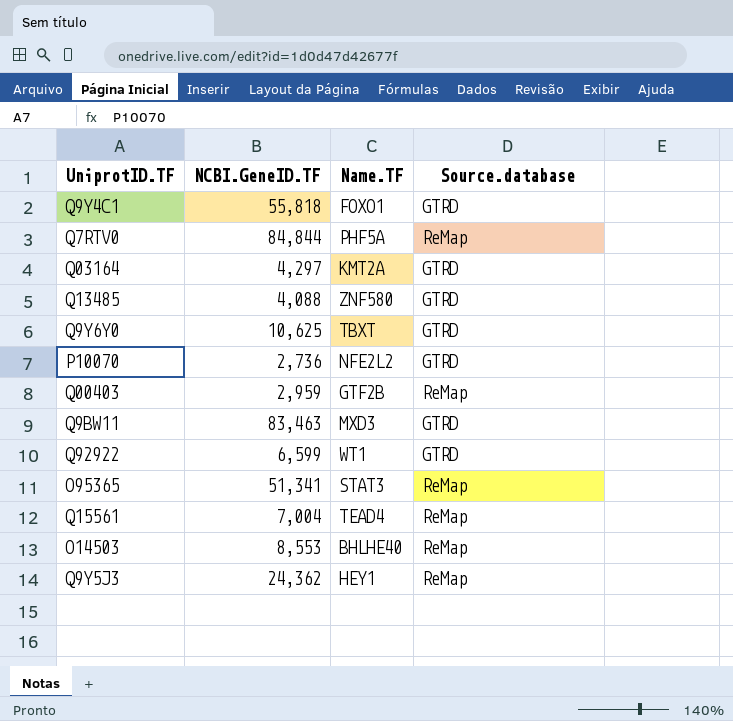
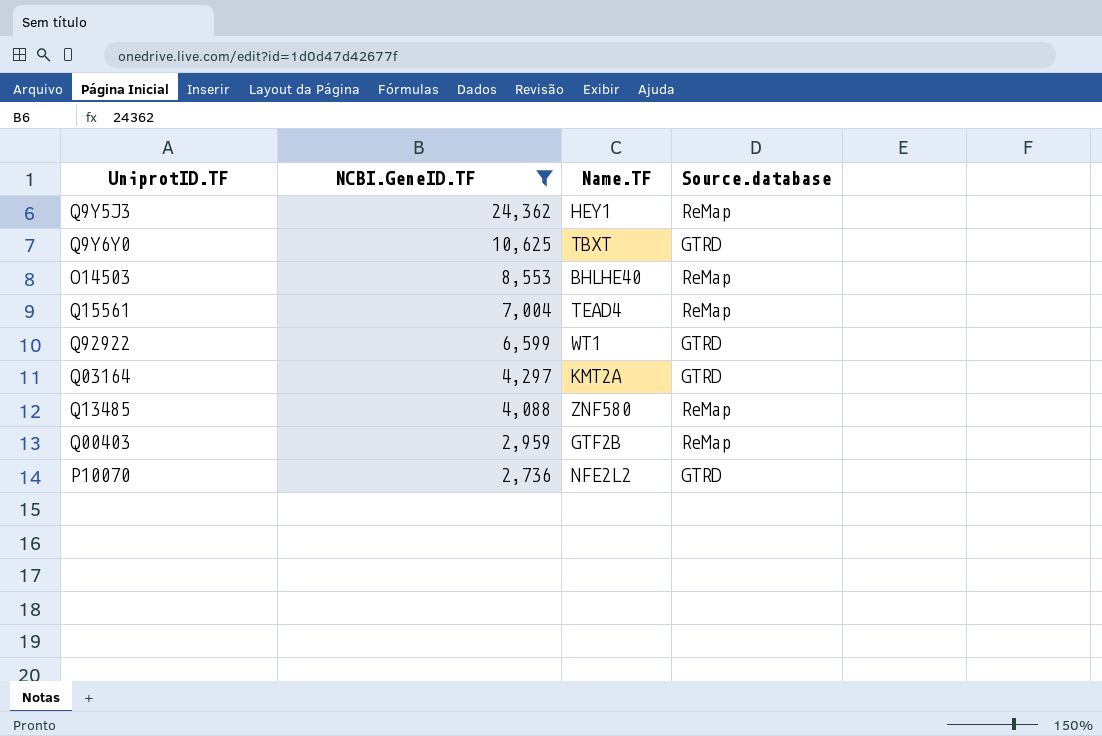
filter: none -> NCBI.GeneID.TF <= 24,362
row order: none -> NCBI.GeneID.TF descending
Q13485 | Source.database: GTRD -> ReMap

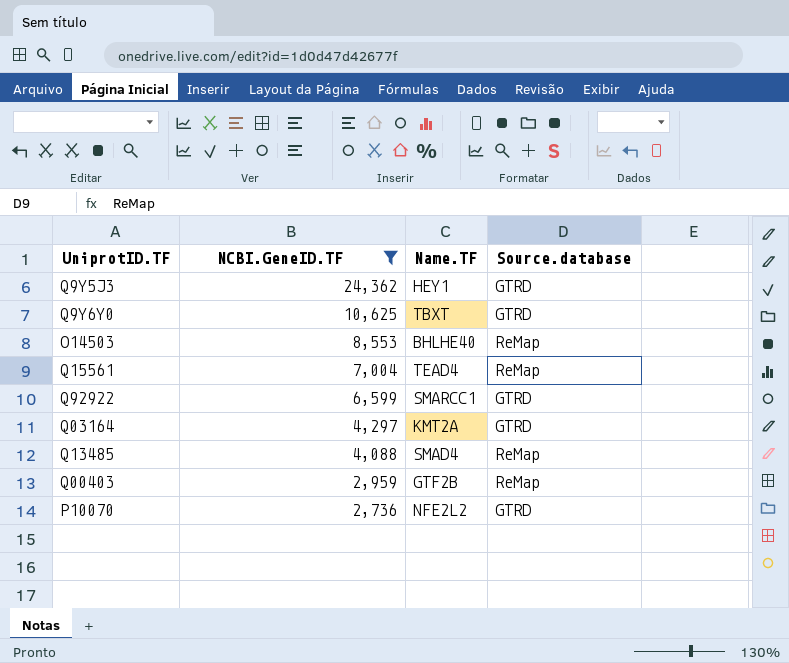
Q9Y5J3 | Source.database: ReMap -> GTRD
Q92922 | Name.TF: WT1 -> SMARCC1
Q13485 | Name.TF: ZNF580 -> SMAD4

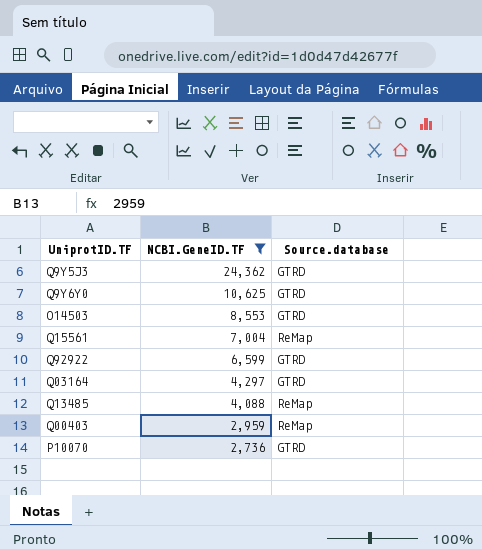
column Name.TF | position: 3 -> none
O14503 | Source.database: ReMap -> GTRD

